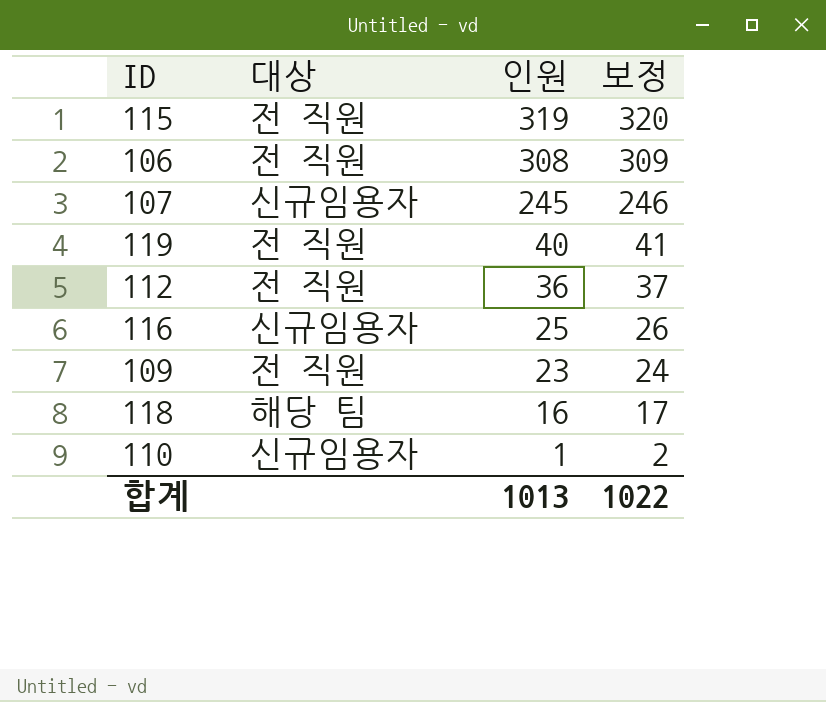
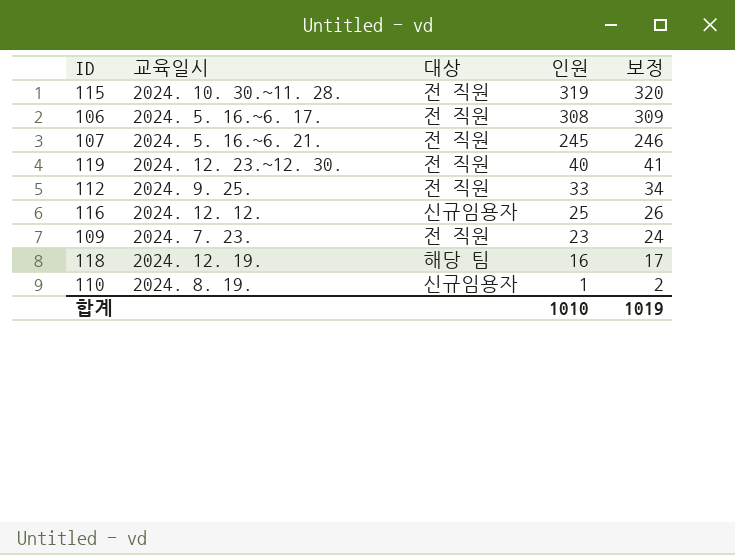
column 교육일시 | position: none -> 2
107 | 대상: 신규임용자 -> 전 직원
112 | 인원: 36 -> 33
112 | 보정: 37 -> 34
합계 | 인원: 1013 -> 1010
합계 | 보정: 1022 -> 1019

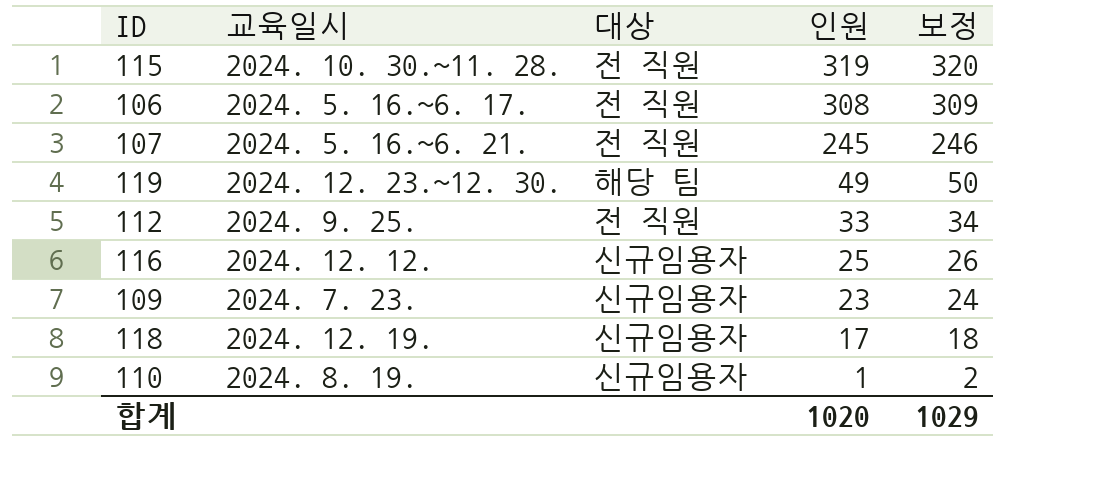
119 | 대상: 전 직원 -> 해당 팀
119 | 인원: 40 -> 49
119 | 보정: 41 -> 50
109 | 대상: 전 직원 -> 신규임용자
118 | 대상: 해당 팀 -> 신규임용자
118 | 인원: 16 -> 17
118 | 보정: 17 -> 18
합계 | 인원: 1010 -> 1020
합계 | 보정: 1019 -> 1029

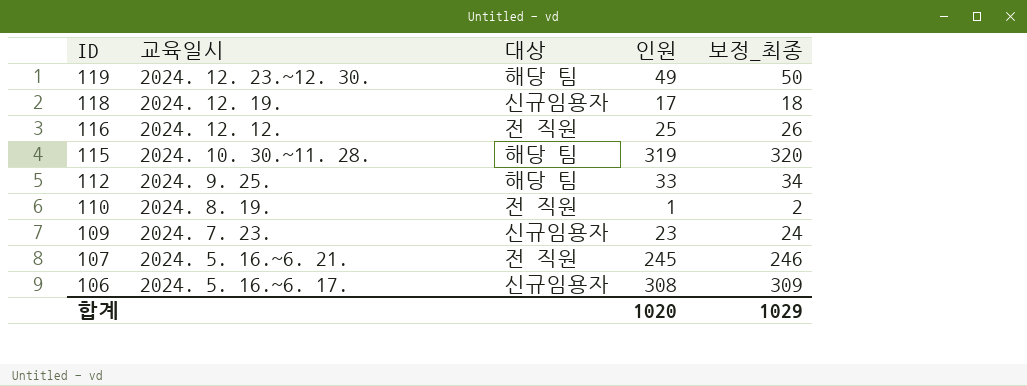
row order: 인원 descending -> ID descending
column name: 보정 -> 보정_최종
116 | 대상: 신규임용자 -> 전 직원
115 | 대상: 전 직원 -> 해당 팀
112 | 대상: 전 직원 -> 해당 팀
110 | 대상: 신규임용자 -> 전 직원
106 | 대상: 전 직원 -> 신규임용자

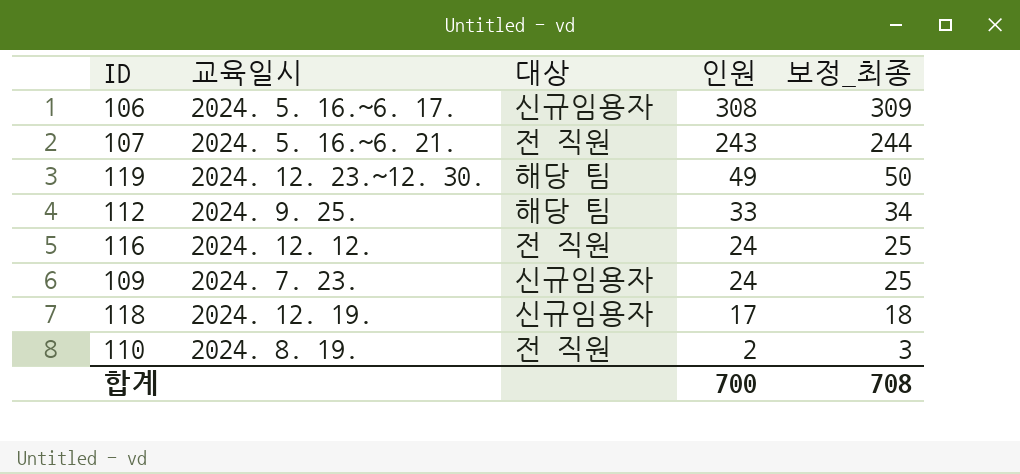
row order: ID descending -> 인원 descending
row 115: 2024. 10. 30.~11. 28. | 해당 팀 | 319 | 320 -> none
107 | 인원: 245 -> 243
107 | 보정_최종: 246 -> 244
116 | 인원: 25 -> 24
116 | 보정_최종: 26 -> 25
109 | 인원: 23 -> 24
109 | 보정_최종: 24 -> 25
110 | 인원: 1 -> 2
110 | 보정_최종: 2 -> 3
합계 | 인원: 1020 -> 700
합계 | 보정_최종: 1029 -> 708

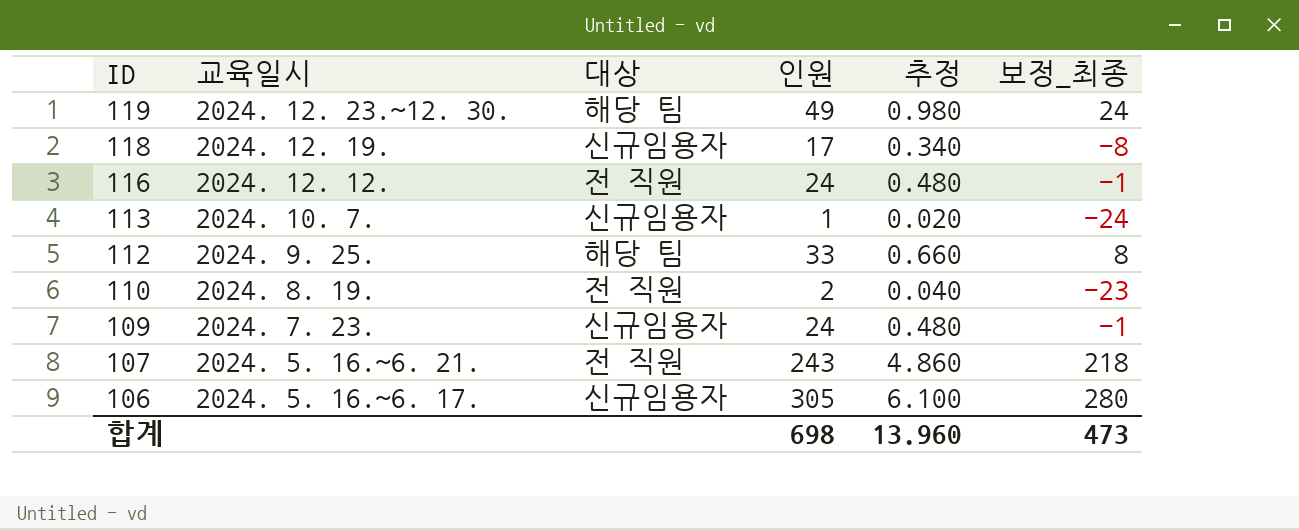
row order: 인원 descending -> ID descending
column 추정 | formula: none -> [인원] * 0.02
column 보정_최종 | formula: [인원] + 1 -> [인원] - 25
row 113: none -> 2024. 10. 7. | 신규임용자 | 1 | 0.020 | -24
106 | 인원: 308 -> 305
합계 | 인원: 700 -> 698
합계 | 보정_최종: 708 -> 473

